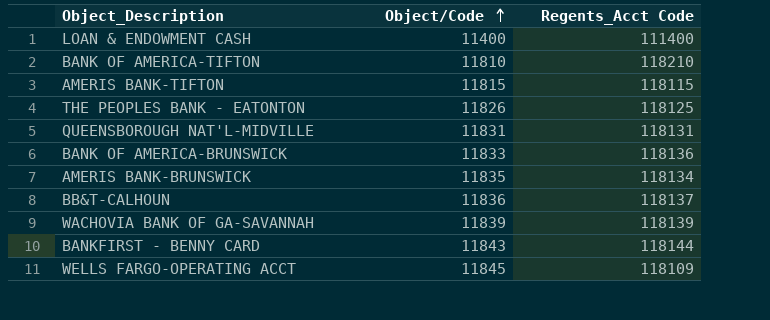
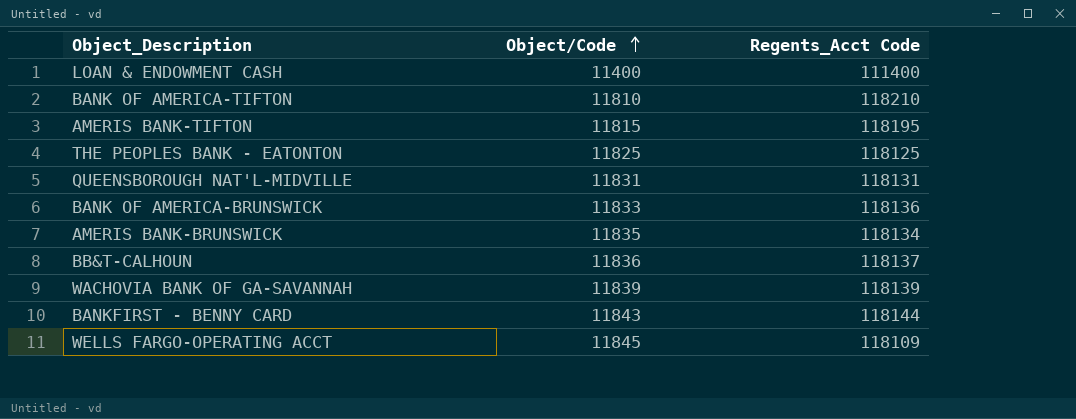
AMERIS BANK-TIFTON | Regents_Acct Code: 118115 -> 118195
THE PEOPLES BANK - EATONTON | Object/Code: 11826 -> 11825

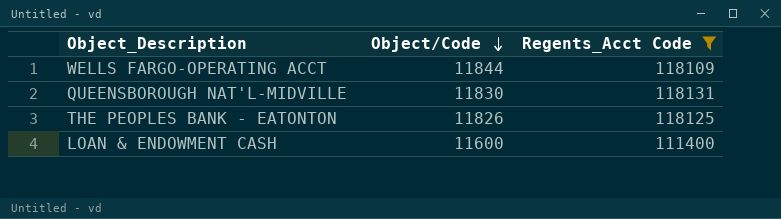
filter: none -> Regents_Acct Code <= 118131
row order: Object/Code ascending -> Object/Code descending
WELLS FARGO-OPERATING ACCT | Object/Code: 11845 -> 11844
QUEENSBOROUGH NAT'L-MIDVILLE | Object/Code: 11831 -> 11830
THE PEOPLES BANK - EATONTON | Object/Code: 11825 -> 11826
LOAN & ENDOWMENT CASH | Object/Code: 11400 -> 11600

